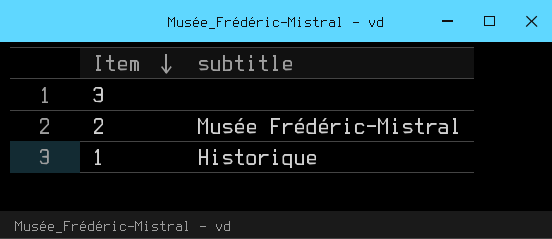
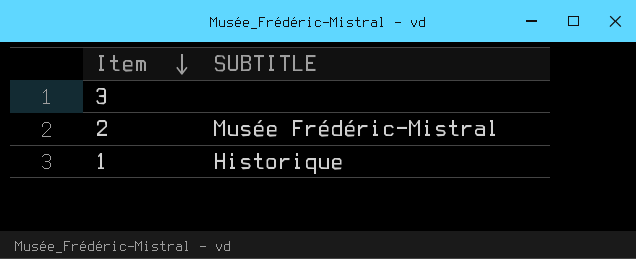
column name: subtitle -> SUBTITLE

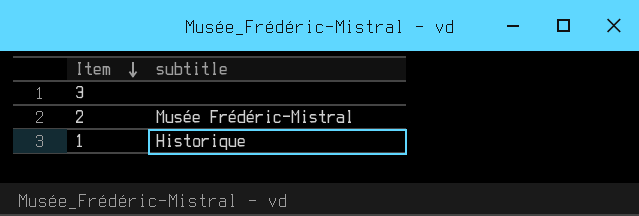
column name: SUBTITLE -> subtitle

